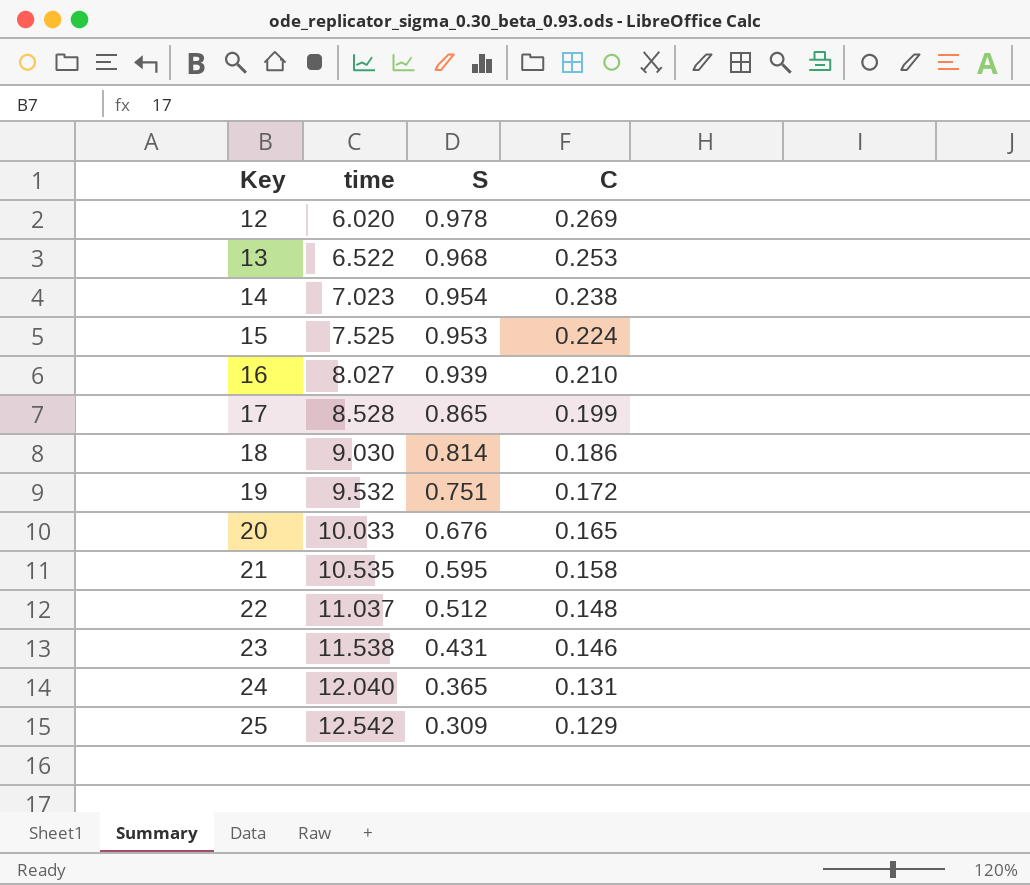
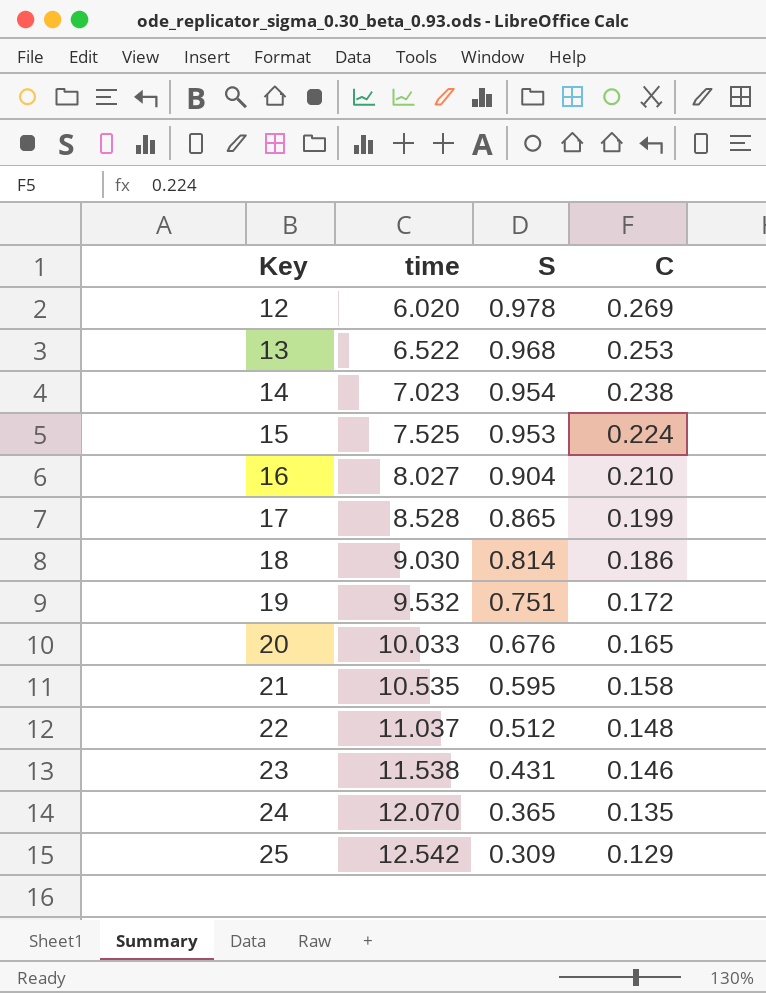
16 | S: 0.939 -> 0.904
24 | time: 12.040 -> 12.070
24 | C: 0.131 -> 0.135

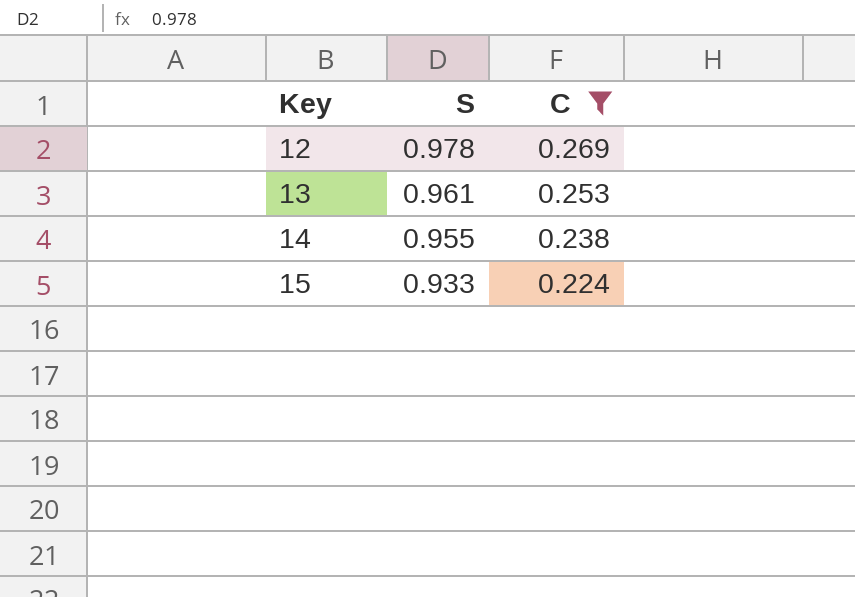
filter: none -> C >= 0.224
column time | position: 2 -> none
13 | S: 0.968 -> 0.961
14 | S: 0.954 -> 0.955
15 | S: 0.953 -> 0.933

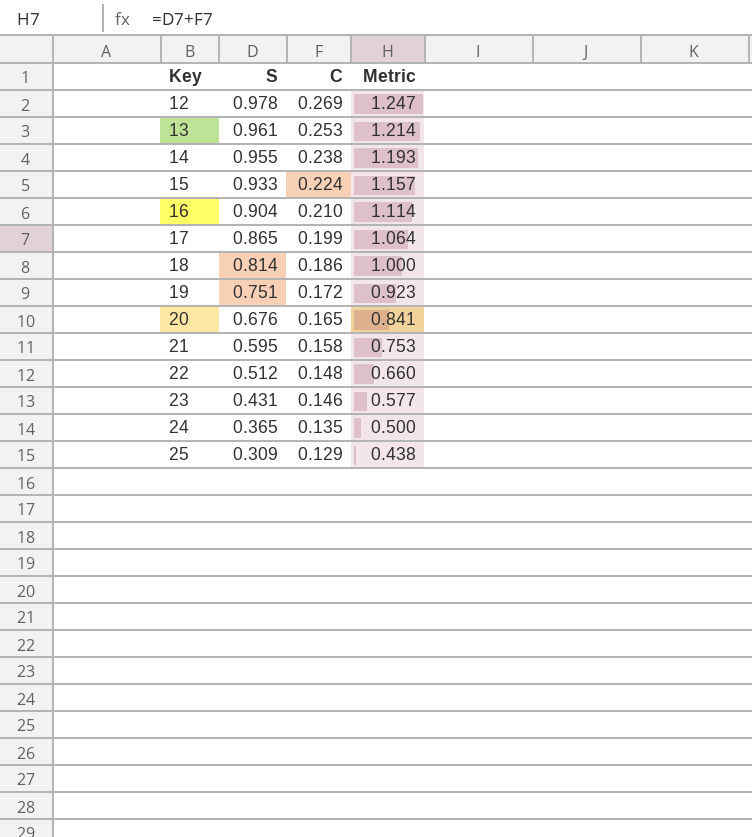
filter: C >= 0.224 -> none
column Metric | formula: none -> [S] + [C]

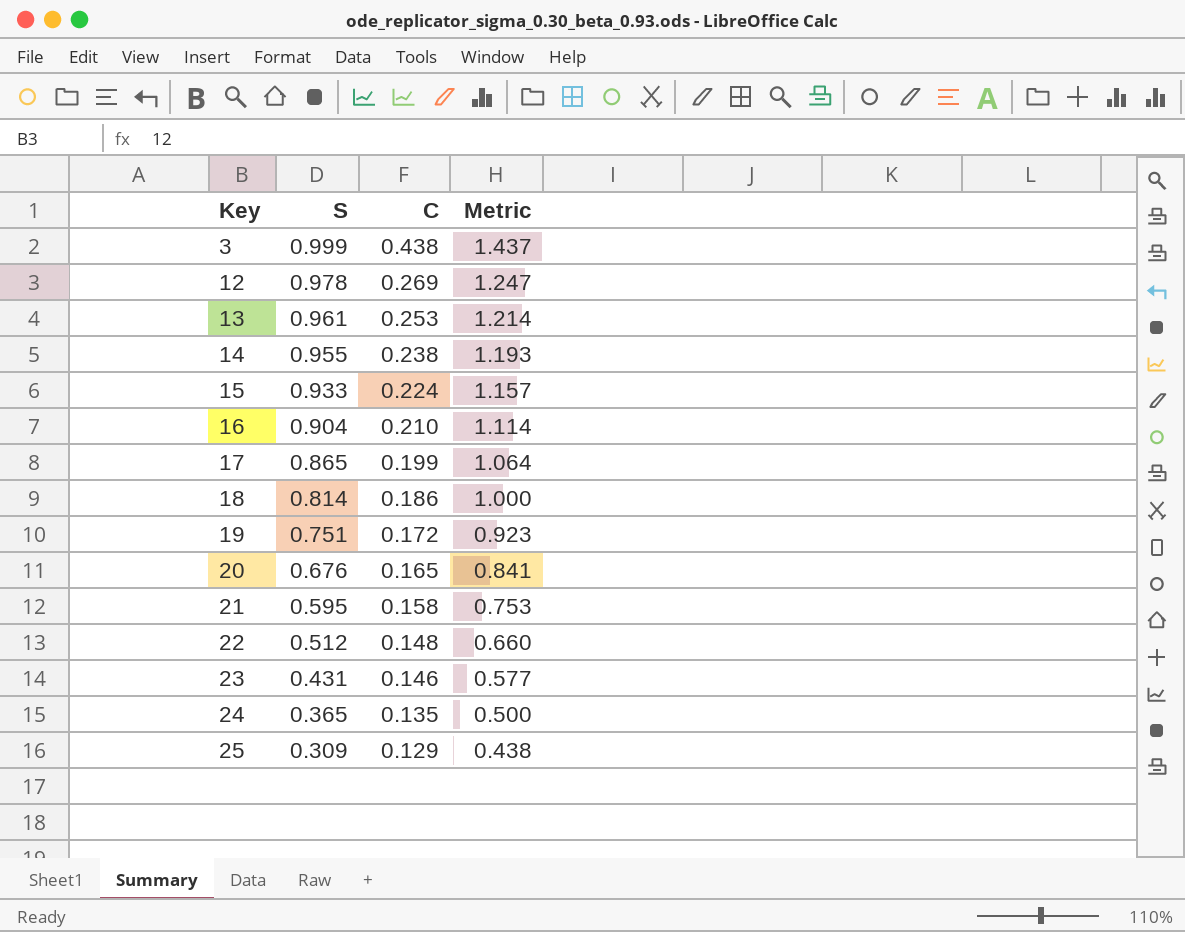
row 3: none -> 0.999 | 0.438 | 1.437

